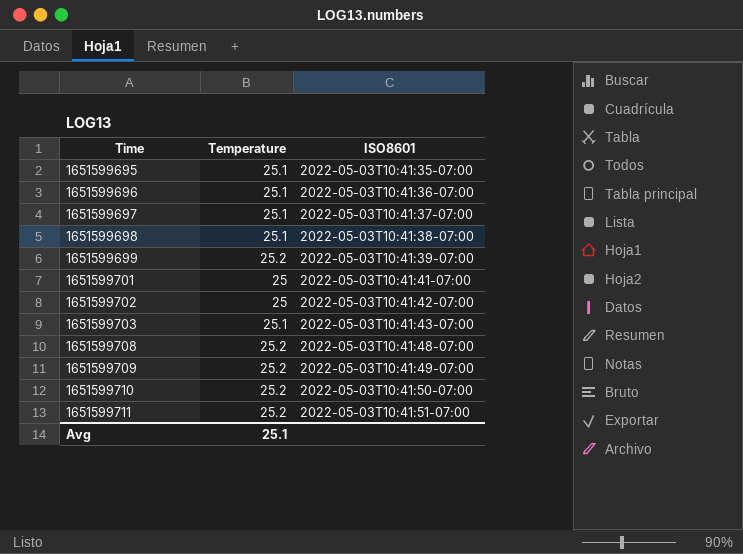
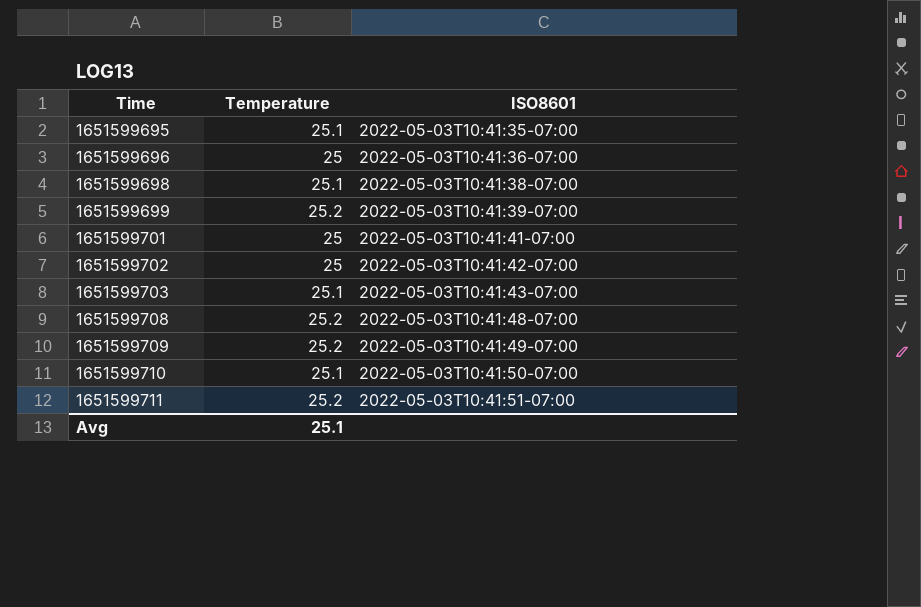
row 1651599697: 25.1 | 2022-05-03T10:41:37-07:00 -> none
1651599696 | Temperature: 25.1 -> 25
1651599710 | Temperature: 25.2 -> 25.1

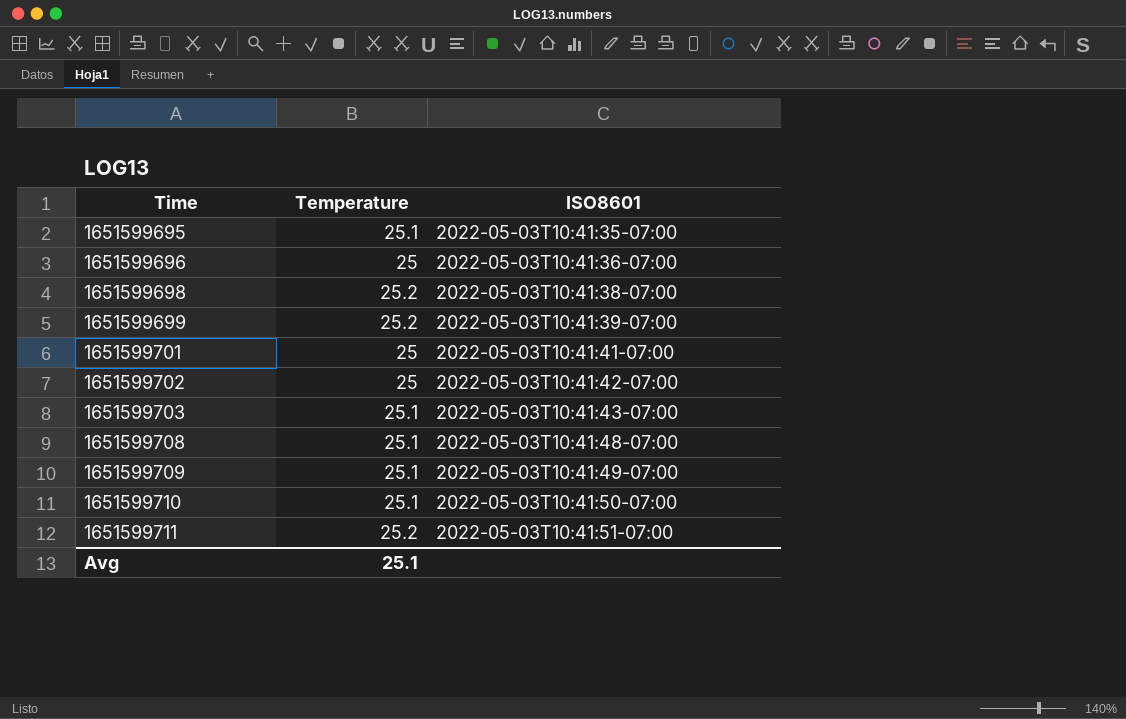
1651599698 | Temperature: 25.1 -> 25.2
1651599708 | Temperature: 25.2 -> 25.1
1651599709 | Temperature: 25.2 -> 25.1

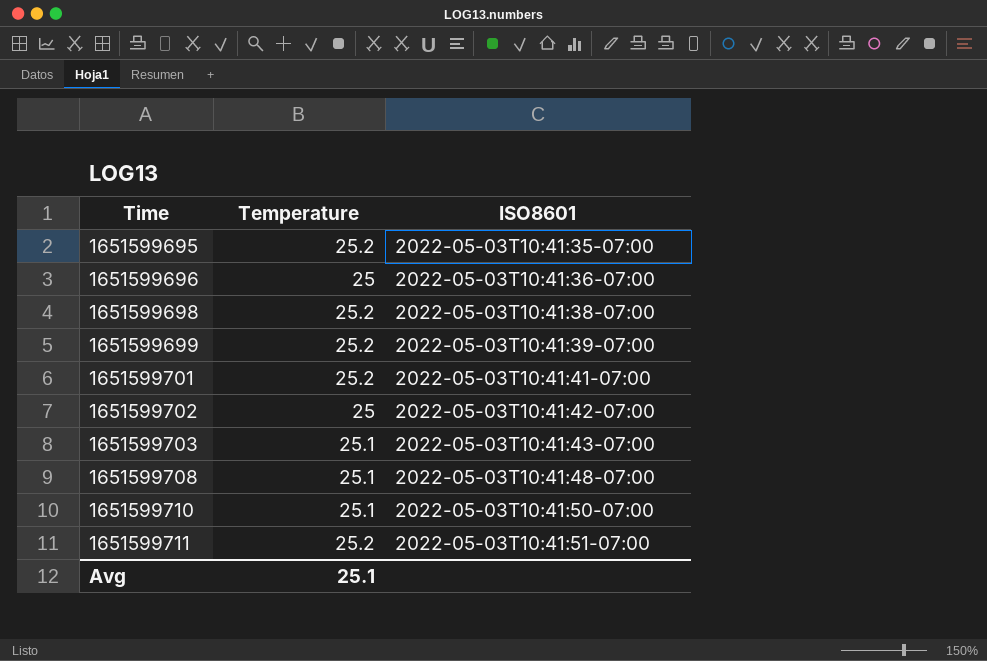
row 1651599709: 25.1 | 2022-05-03T10:41:49-07:00 -> none
1651599695 | Temperature: 25.1 -> 25.2
1651599701 | Temperature: 25 -> 25.2

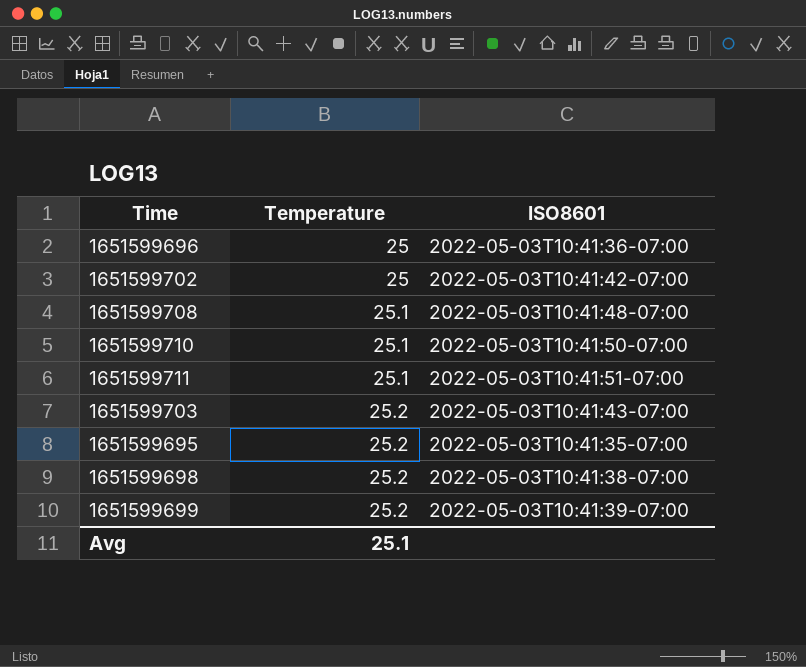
row order: Time ascending -> Temperature ascending
row 1651599701: 25.2 | 2022-05-03T10:41:41-07:00 -> none
1651599711 | Temperature: 25.2 -> 25.1
1651599703 | Temperature: 25.1 -> 25.2

